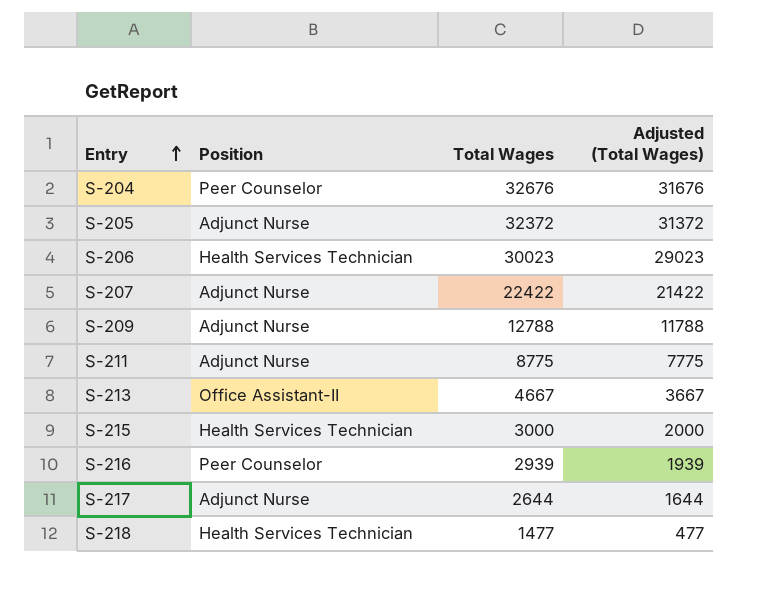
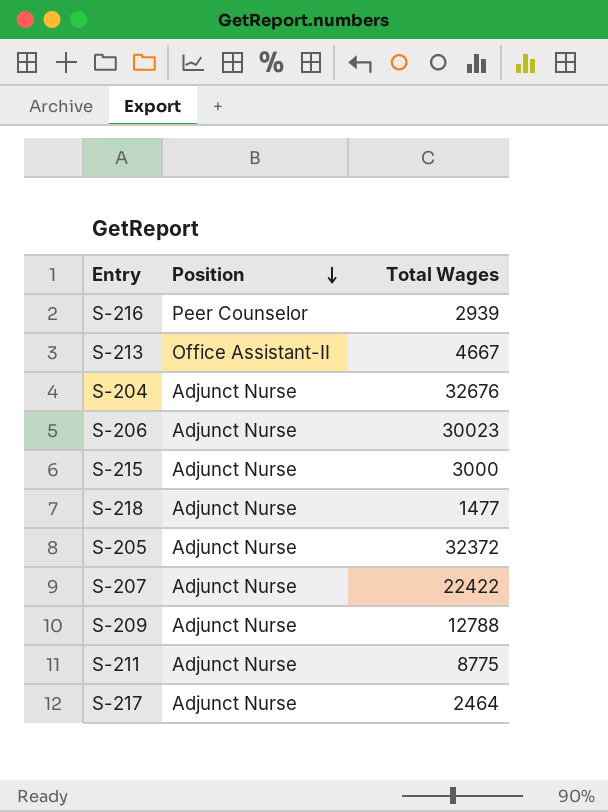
row order: Entry ascending -> Position descending
column Adjusted (Total Wages) | formula: [Total Wages] - 1000 -> none
S-204 | Position: Peer Counselor -> Adjunct Nurse
S-206 | Position: Health Services Technician -> Adjunct Nurse
S-215 | Position: Health Services Technician -> Adjunct Nurse
S-218 | Position: Health Services Technician -> Adjunct Nurse
S-217 | Total Wages: 2644 -> 2464

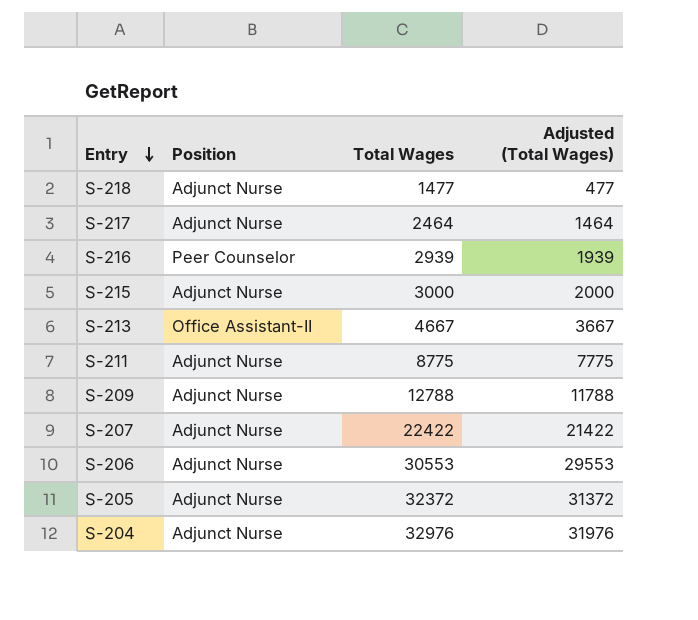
row order: Position descending -> Entry descending
column Adjusted (Total Wages) | formula: none -> [Total Wages] - 1000
S-206 | Total Wages: 30023 -> 30553
S-204 | Total Wages: 32676 -> 32976

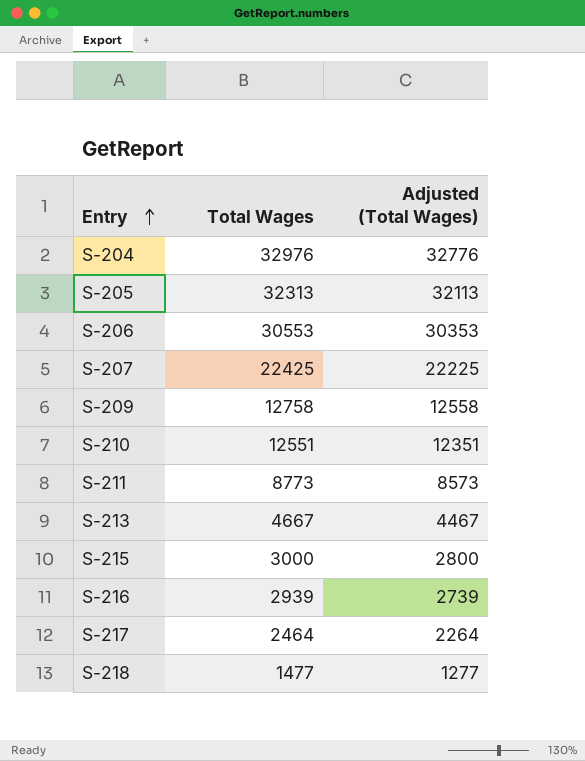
row order: Entry descending -> Entry ascending
column Position | position: 2 -> none
column Adjusted (Total Wages) | formula: [Total Wages] - 1000 -> [Total Wages] - 200
S-205 | Total Wages: 32372 -> 32313
S-207 | Total Wages: 22422 -> 22425
S-209 | Total Wages: 12788 -> 12758
row S-210: none -> 12551 | 12351
S-211 | Total Wages: 8775 -> 8773

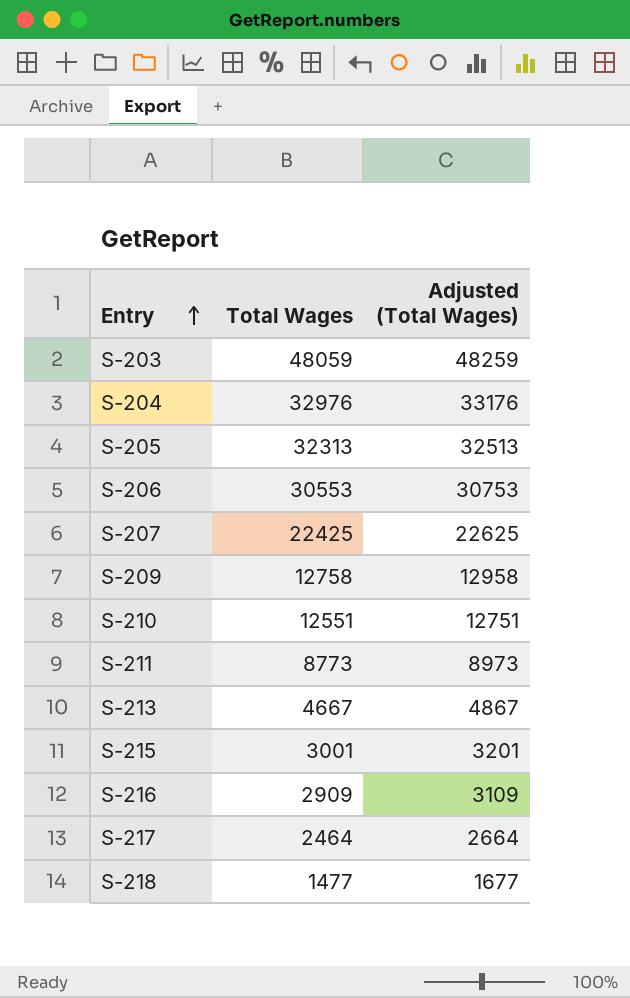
column Adjusted (Total Wages) | formula: [Total Wages] - 200 -> [Total Wages] + 200
row S-203: none -> 48059 | 48259
S-215 | Total Wages: 3000 -> 3001
S-216 | Total Wages: 2939 -> 2909

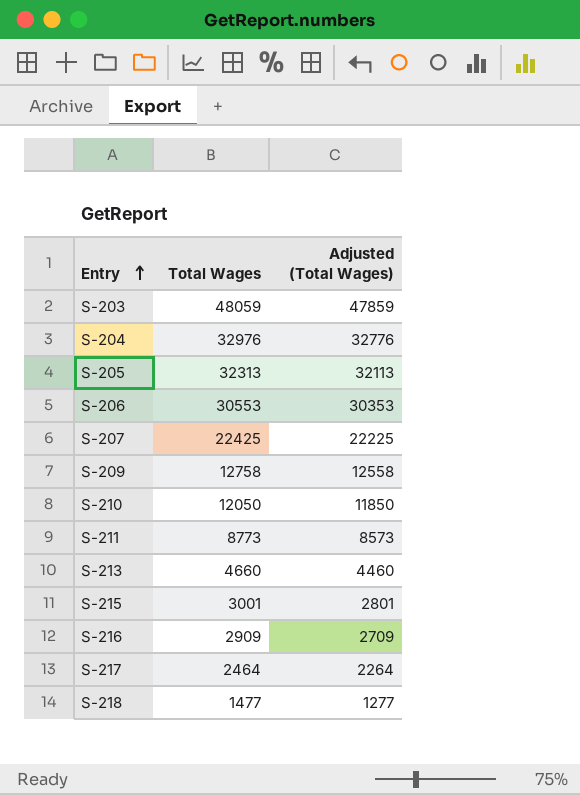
column Adjusted (Total Wages) | formula: [Total Wages] + 200 -> [Total Wages] - 200
S-210 | Total Wages: 12551 -> 12050
S-213 | Total Wages: 4667 -> 4660

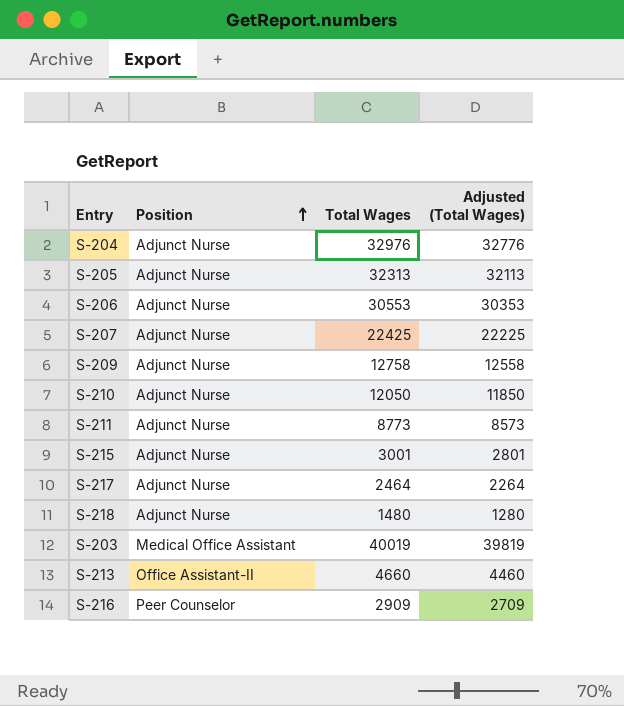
row order: Entry ascending -> Position ascending
column Position | position: none -> 2
S-218 | Total Wages: 1477 -> 1480
S-218 | Adjusted (Total Wages): 1277 -> 1280
S-203 | Total Wages: 48059 -> 40019
S-203 | Adjusted (Total Wages): 47859 -> 39819

